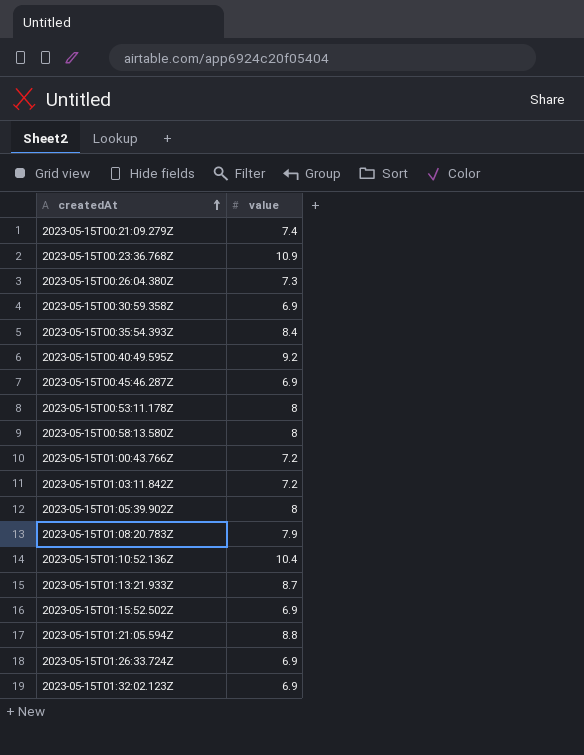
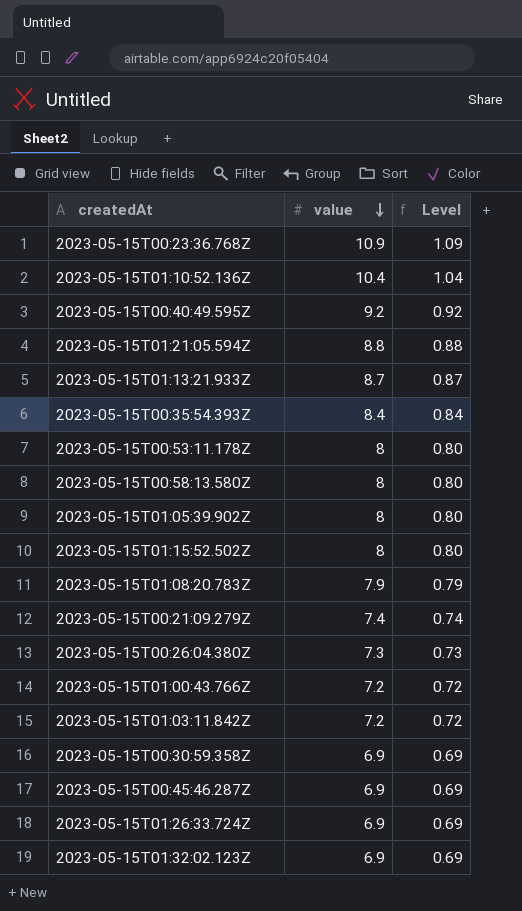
row order: createdAt ascending -> value descending
column Level | formula: none -> [value] * 0.1
2023-05-15T01:15:52.502Z | value: 6.9 -> 8

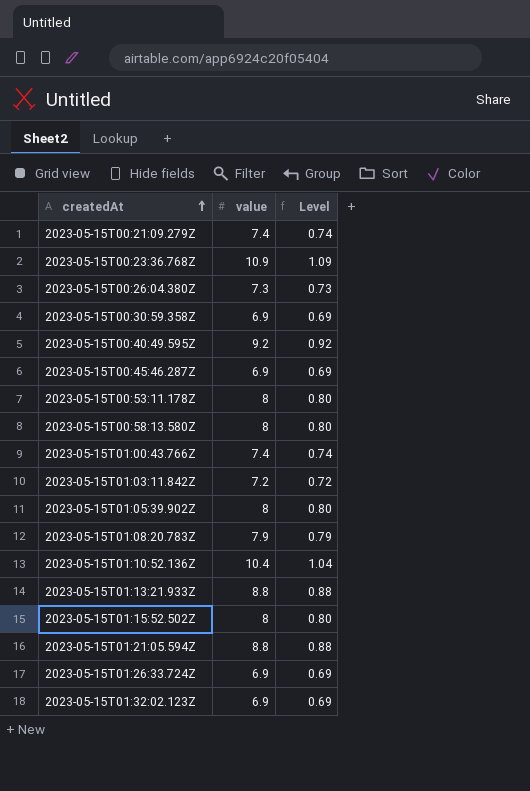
row order: value descending -> createdAt ascending
row 2023-05-15T00:35:54.393Z: 8.4 | 0.84 -> none
2023-05-15T01:00:43.766Z | value: 7.2 -> 7.4
2023-05-15T01:00:43.766Z | Level: 0.72 -> 0.74
2023-05-15T01:13:21.933Z | value: 8.7 -> 8.8
2023-05-15T01:13:21.933Z | Level: 0.87 -> 0.88

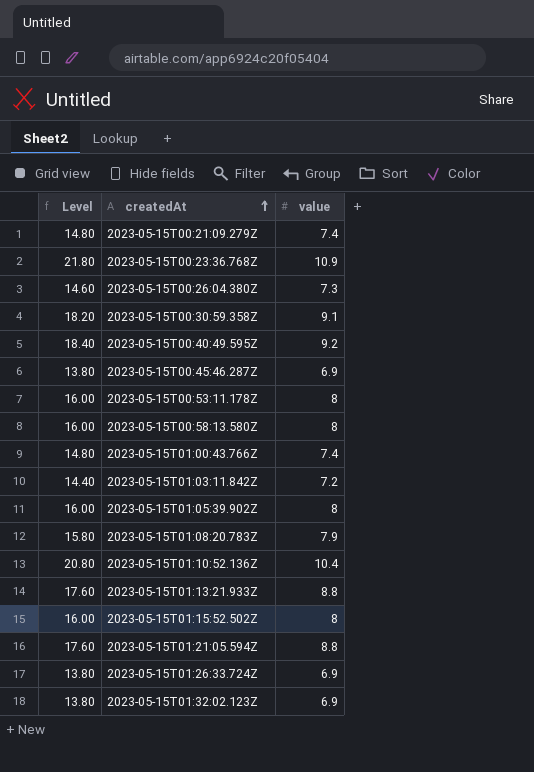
column Level | formula: [value] * 0.1 -> [value] * 2
column Level | position: 3 -> 1
2023-05-15T00:30:59.358Z | value: 6.9 -> 9.1

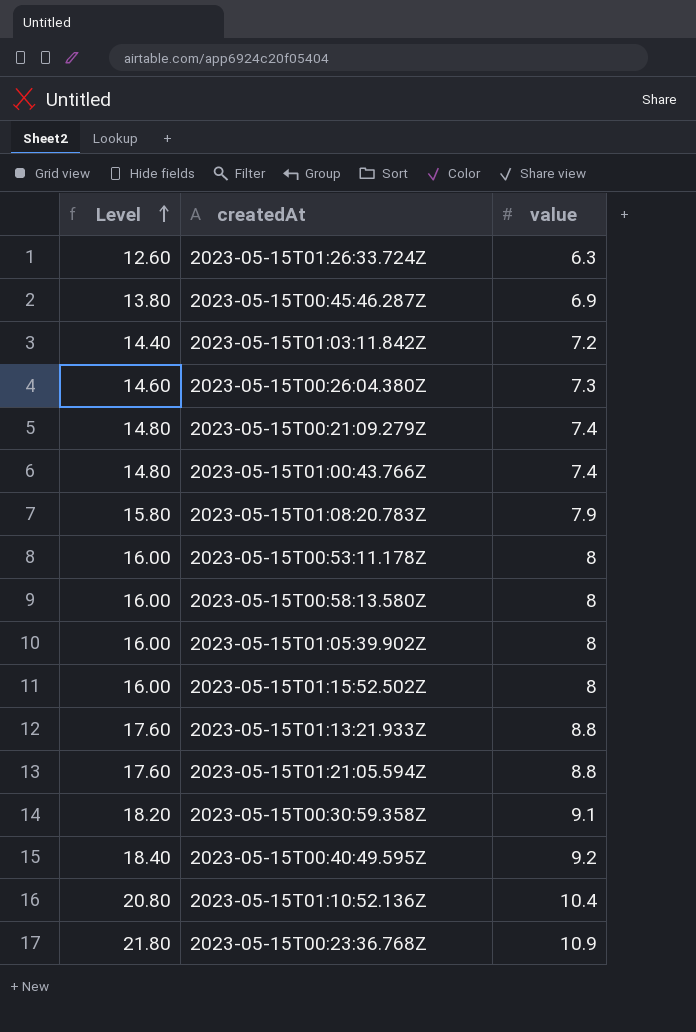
row order: createdAt ascending -> Level ascending
row 2023-05-15T01:32:02.123Z: 13.80 | 6.9 -> none
2023-05-15T01:26:33.724Z | Level: 13.80 -> 12.60
2023-05-15T01:26:33.724Z | value: 6.9 -> 6.3

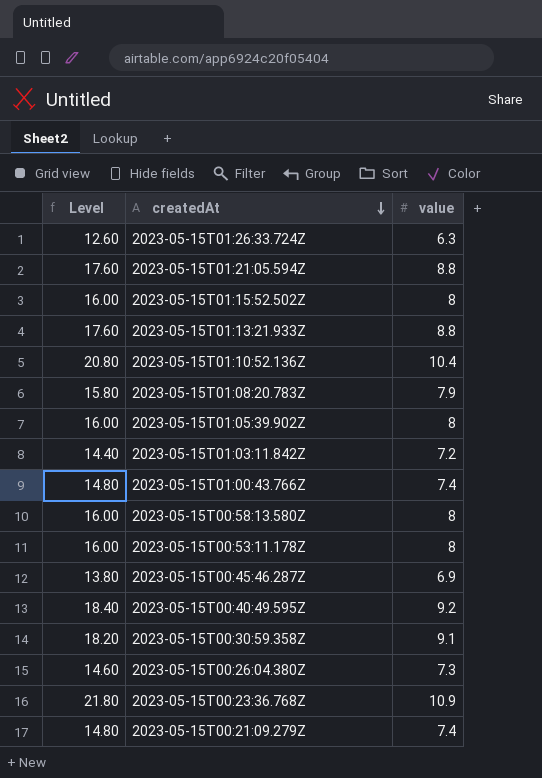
row order: Level ascending -> createdAt descending

